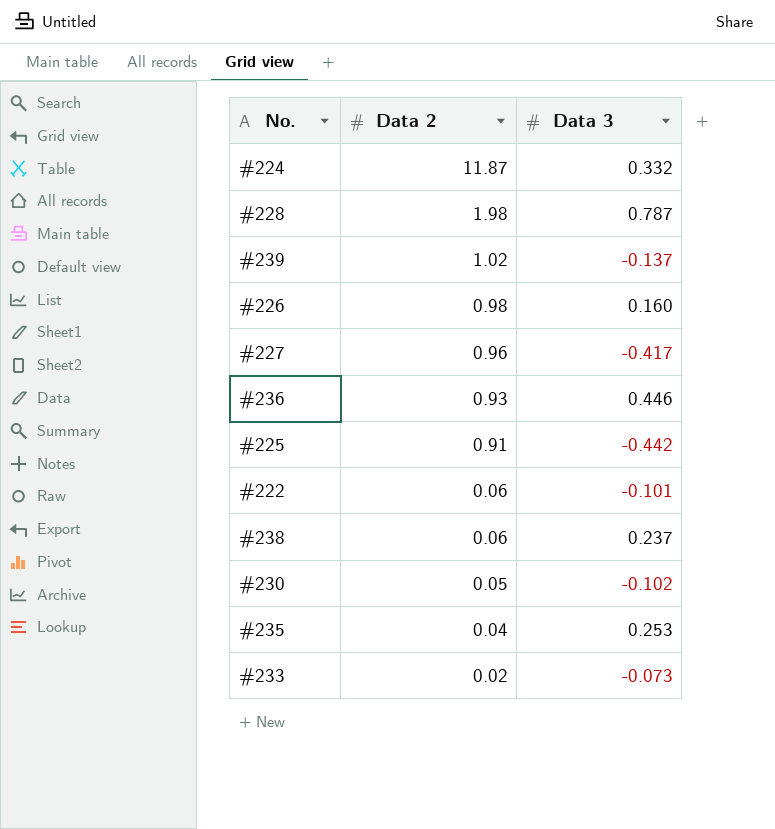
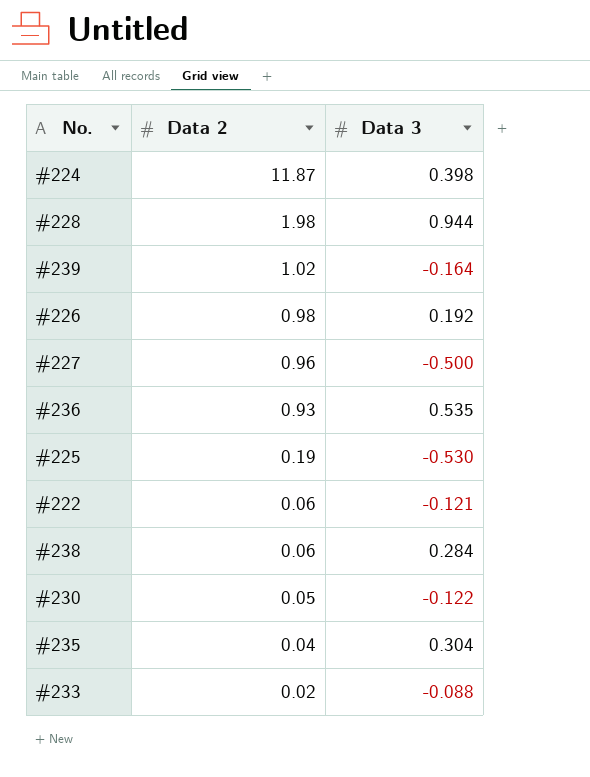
#224 | Data 3: 0.332 -> 0.398
#228 | Data 3: 0.787 -> 0.944
#239 | Data 3: -0.137 -> -0.164
#226 | Data 3: 0.160 -> 0.192
#227 | Data 3: -0.417 -> -0.500
#236 | Data 3: 0.446 -> 0.535
#225 | Data 2: 0.91 -> 0.19
#225 | Data 3: -0.442 -> -0.530
#222 | Data 3: -0.101 -> -0.121
#238 | Data 3: 0.237 -> 0.284
#230 | Data 3: -0.102 -> -0.122
#235 | Data 3: 0.253 -> 0.304
#233 | Data 3: -0.073 -> -0.088

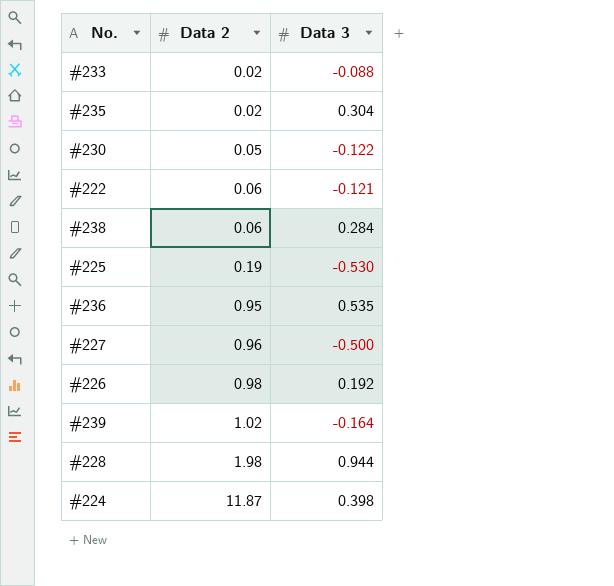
row order: Data 2 descending -> Data 2 ascending
#235 | Data 2: 0.04 -> 0.02
#236 | Data 2: 0.93 -> 0.95

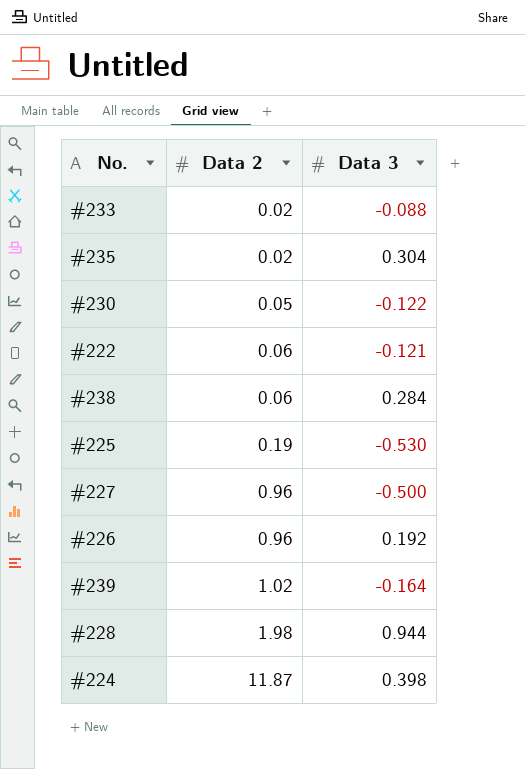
row #236: 0.95 | 0.535 -> none
#226 | Data 2: 0.98 -> 0.96

